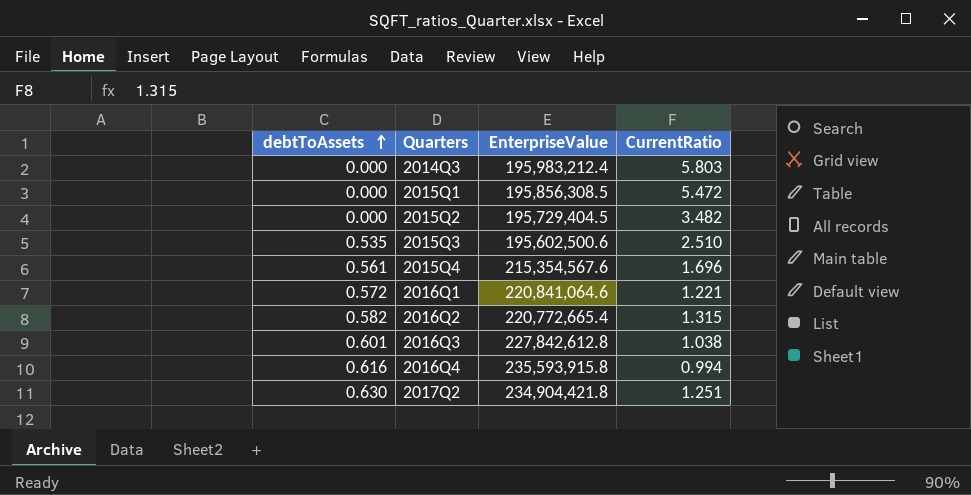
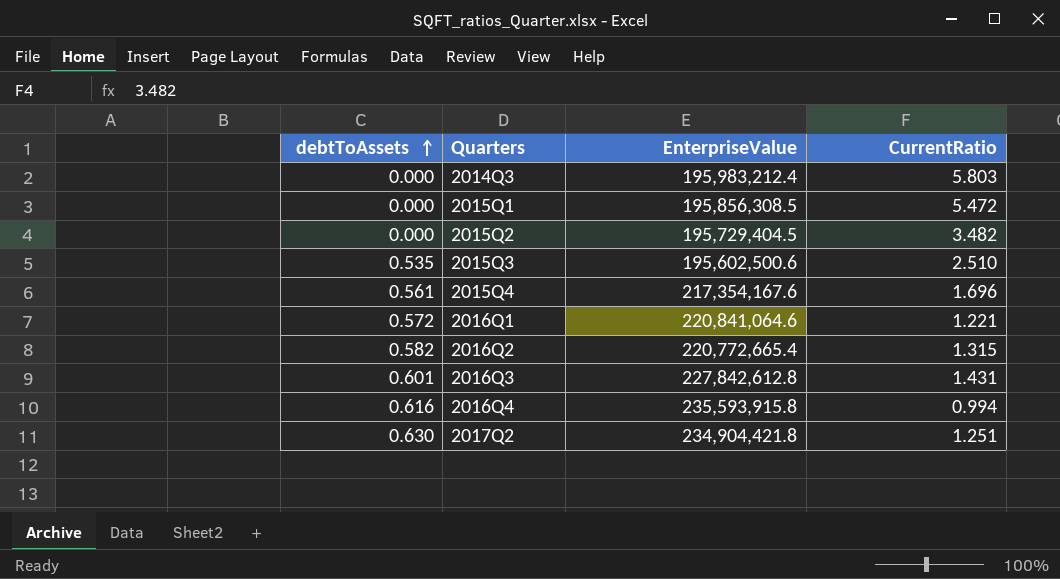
2015Q4 | EnterpriseValue: 215,354,567.6 -> 217,354,167.6
2016Q3 | CurrentRatio: 1.038 -> 1.431

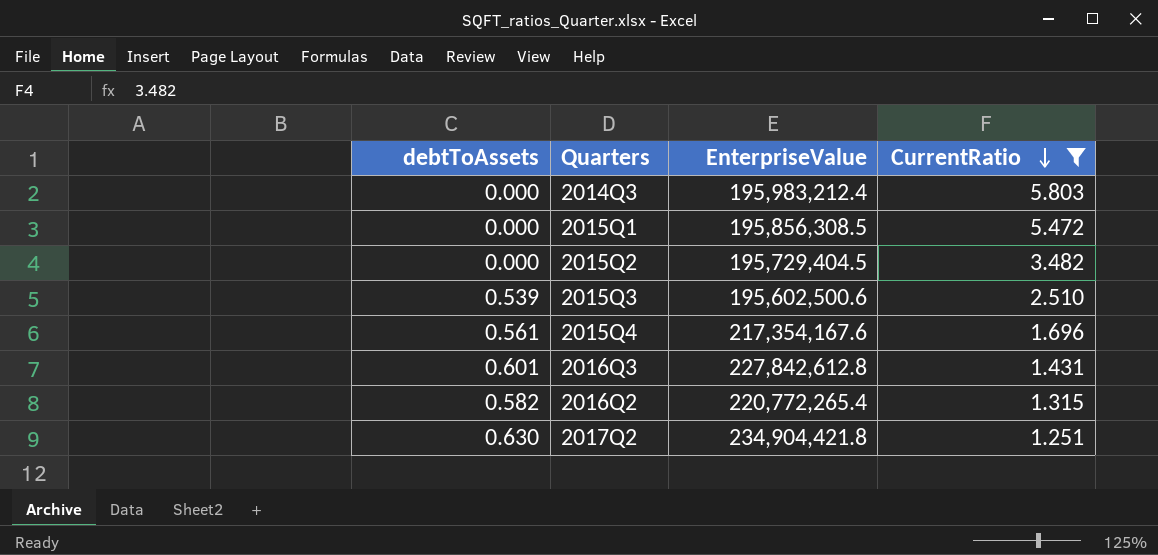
filter: none -> CurrentRatio >= 1.251
row order: debtToAssets ascending -> CurrentRatio descending
2015Q3 | debtToAssets: 0.535 -> 0.539
2016Q2 | EnterpriseValue: 220,772,665.4 -> 220,772,265.4

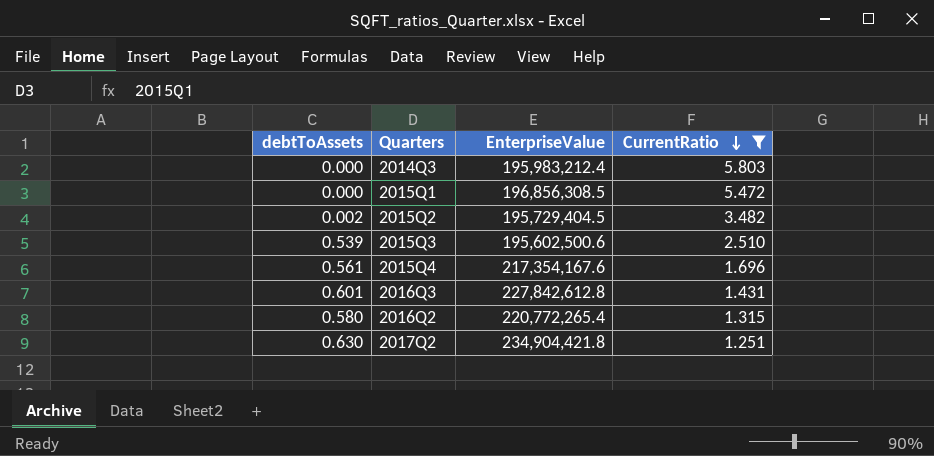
2015Q1 | EnterpriseValue: 195,856,308.5 -> 196,856,308.5
2015Q2 | debtToAssets: 0.000 -> 0.002
2016Q2 | debtToAssets: 0.582 -> 0.580

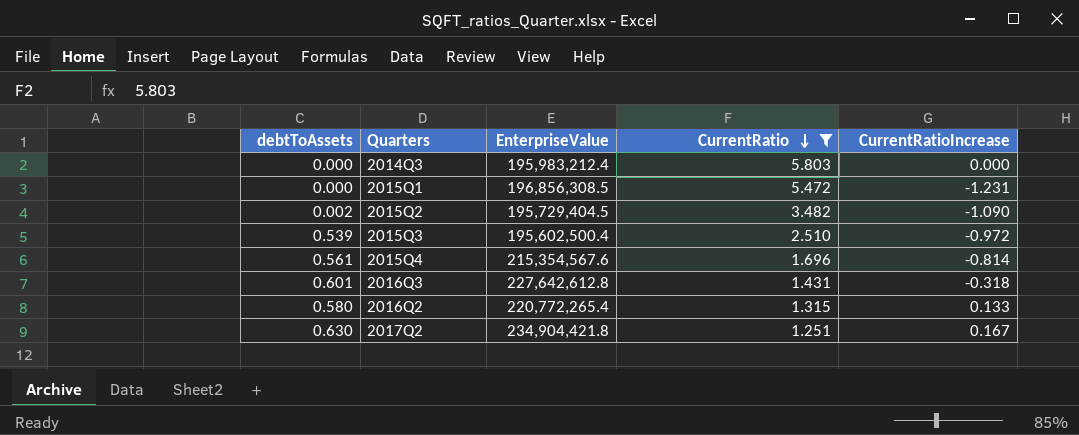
column CurrentRatioIncrease | position: none -> 5
2015Q3 | EnterpriseValue: 195,602,500.6 -> 195,602,500.4
2015Q4 | EnterpriseValue: 217,354,167.6 -> 215,354,567.6
2016Q3 | EnterpriseValue: 227,842,612.8 -> 227,642,612.8

